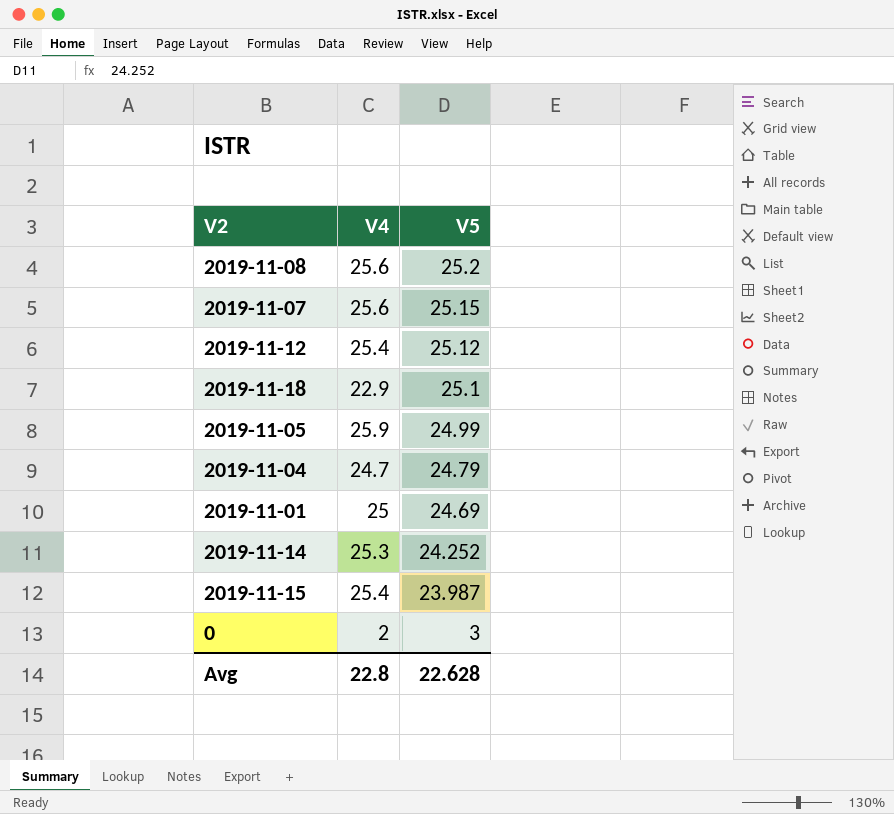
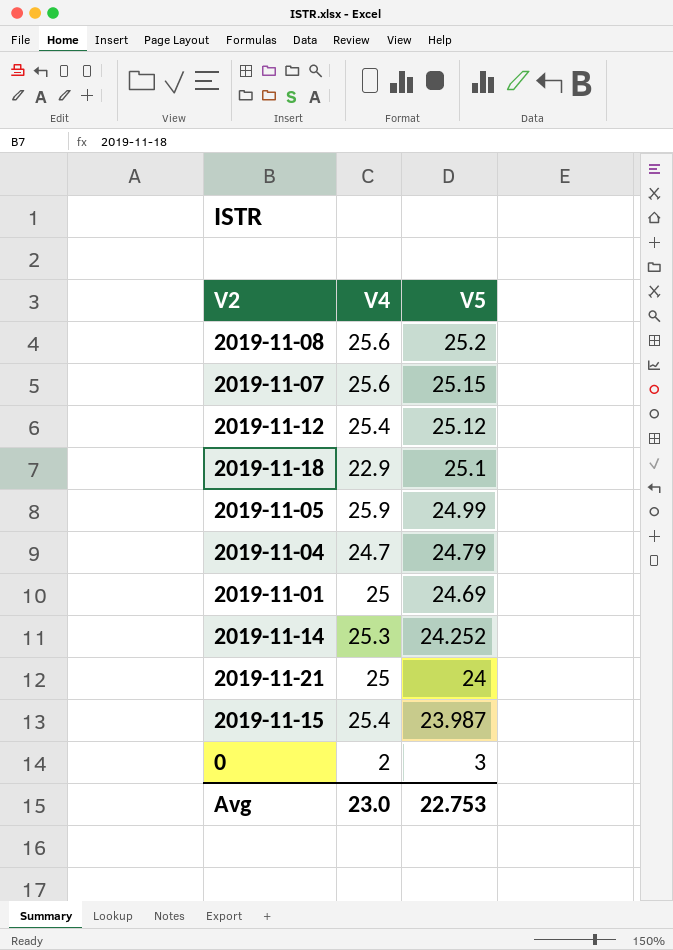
row 2019-11-21: none -> 25 | 24
Avg | V4: 22.8 -> 23.0
Avg | V5: 22.628 -> 22.753

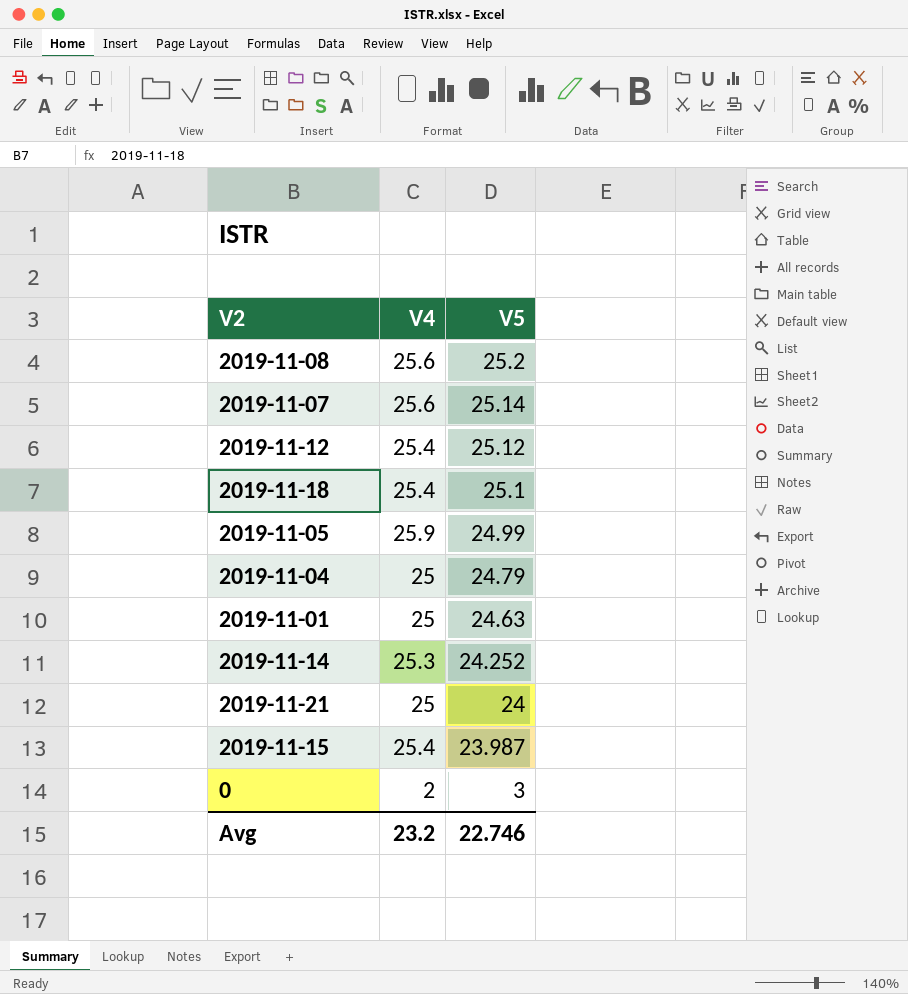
2019-11-07 | V5: 25.15 -> 25.14
2019-11-18 | V4: 22.9 -> 25.4
2019-11-04 | V4: 24.7 -> 25
2019-11-01 | V5: 24.69 -> 24.63
Avg | V4: 23.0 -> 23.2
Avg | V5: 22.753 -> 22.746

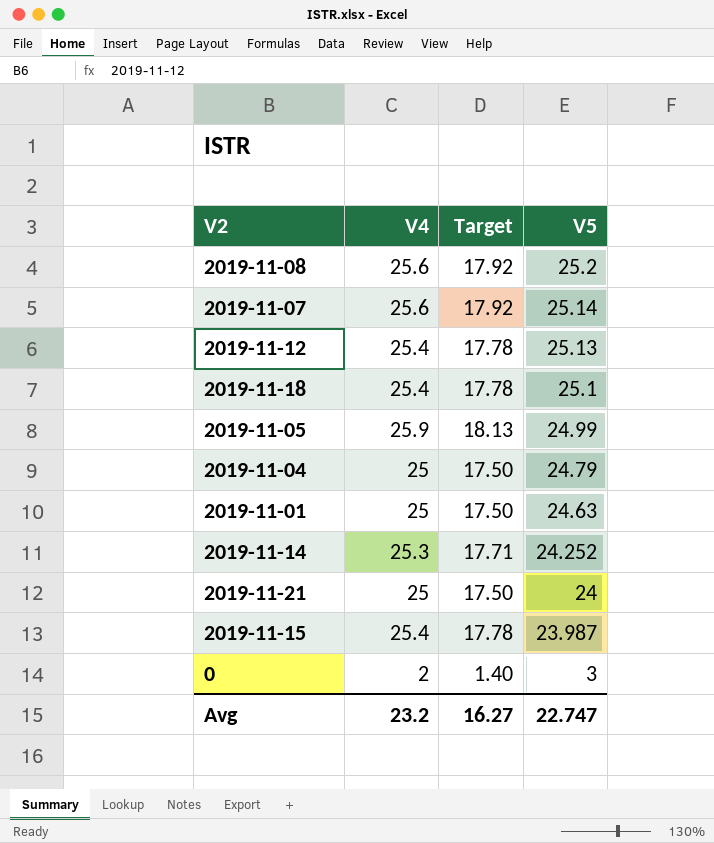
column Target | formula: none -> [V4] * 0.7
2019-11-12 | V5: 25.12 -> 25.13
Avg | V5: 22.746 -> 22.747

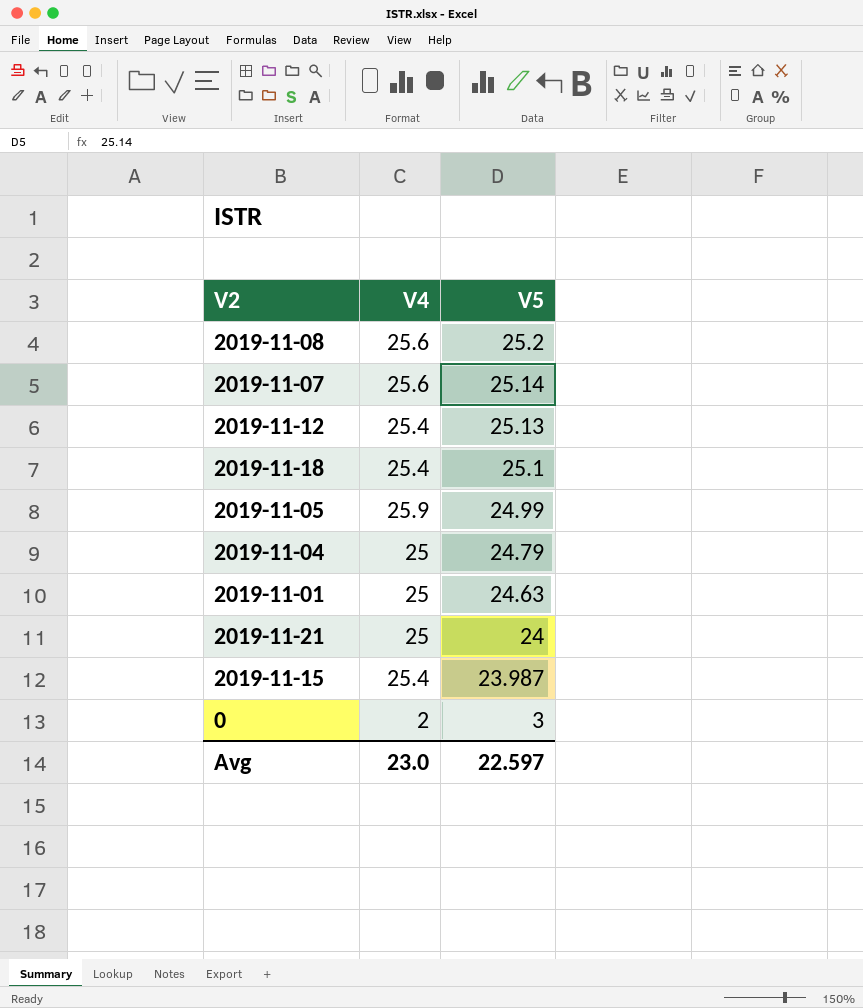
column Target | formula: [V4] * 0.7 -> none
row 2019-11-14: 25.3 | 17.71 | 24.252 -> none
Avg | V4: 23.2 -> 23.0
Avg | V5: 22.747 -> 22.597

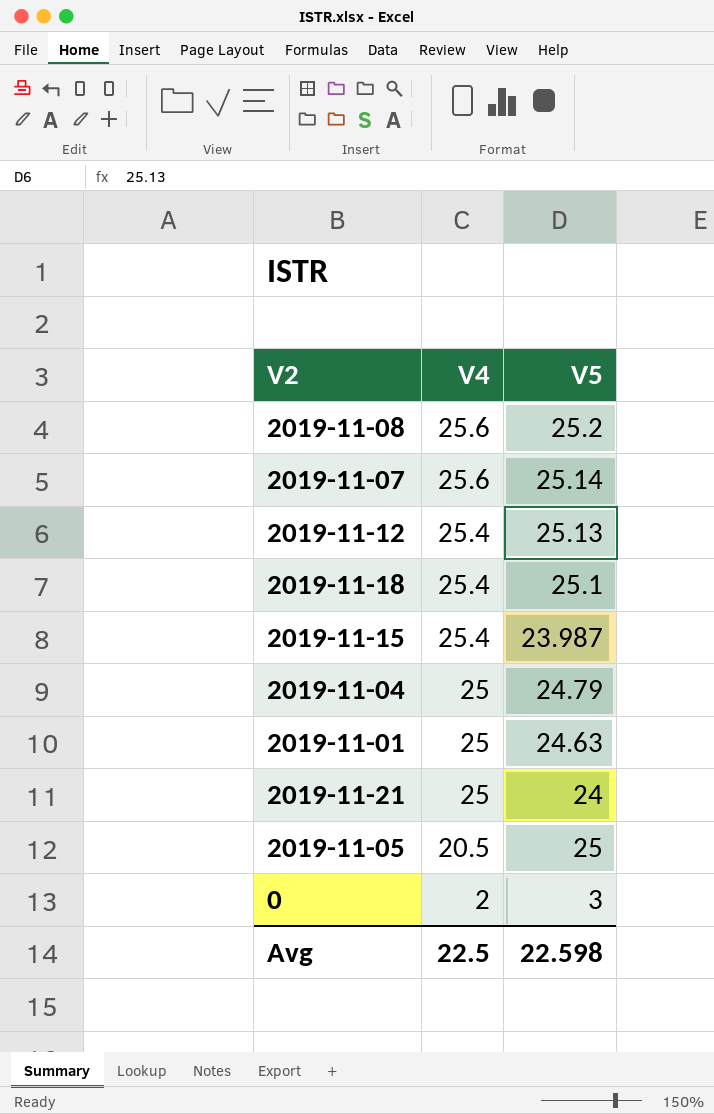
row order: V5 descending -> V4 descending
2019-11-05 | V4: 25.9 -> 20.5
2019-11-05 | V5: 24.99 -> 25
Avg | V4: 23.0 -> 22.5
Avg | V5: 22.597 -> 22.598

